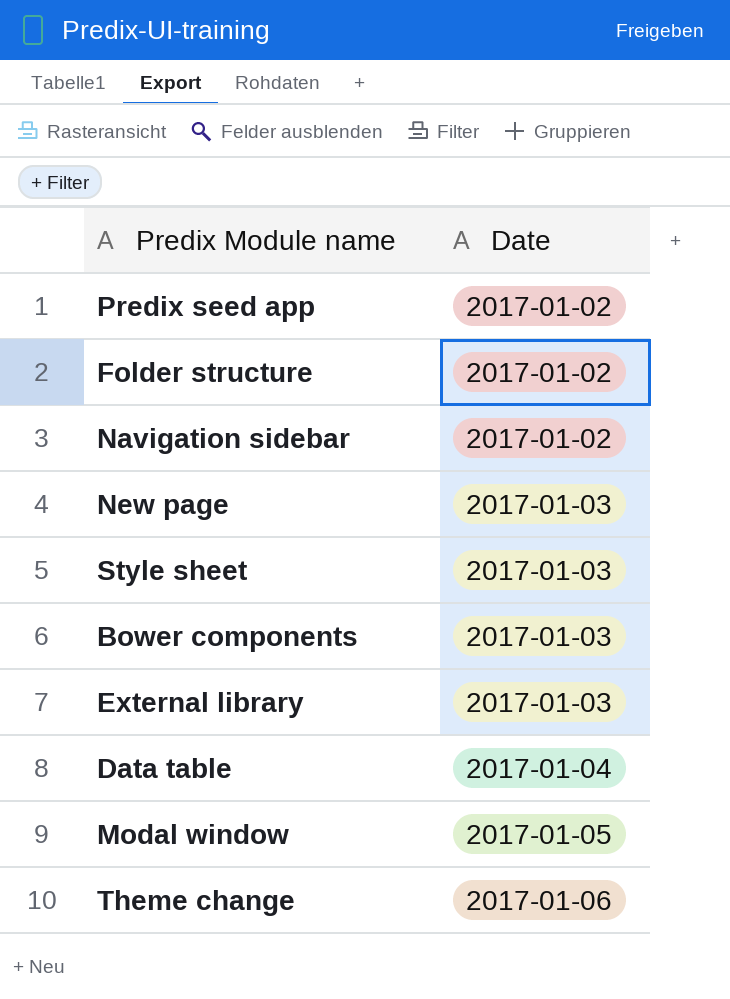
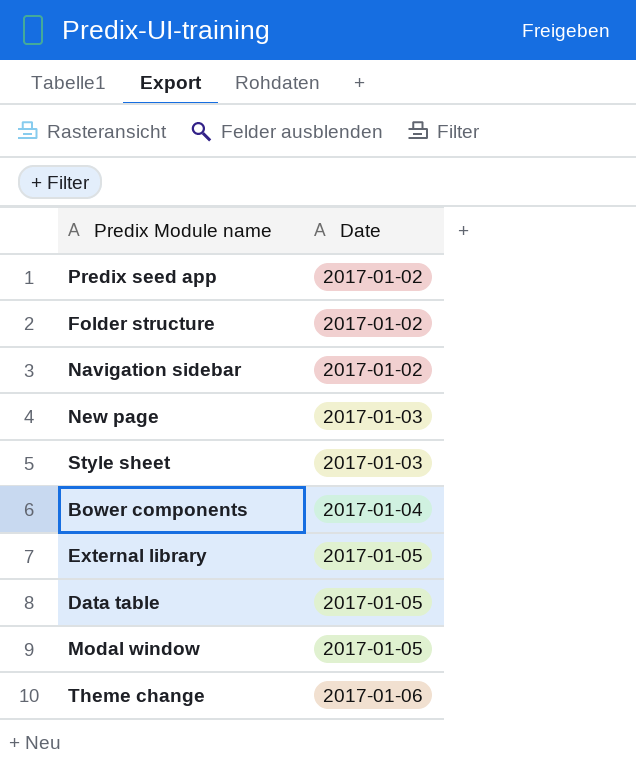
Bower components | Date: 2017-01-03 -> 2017-01-04
External library | Date: 2017-01-03 -> 2017-01-05
Data table | Date: 2017-01-04 -> 2017-01-05

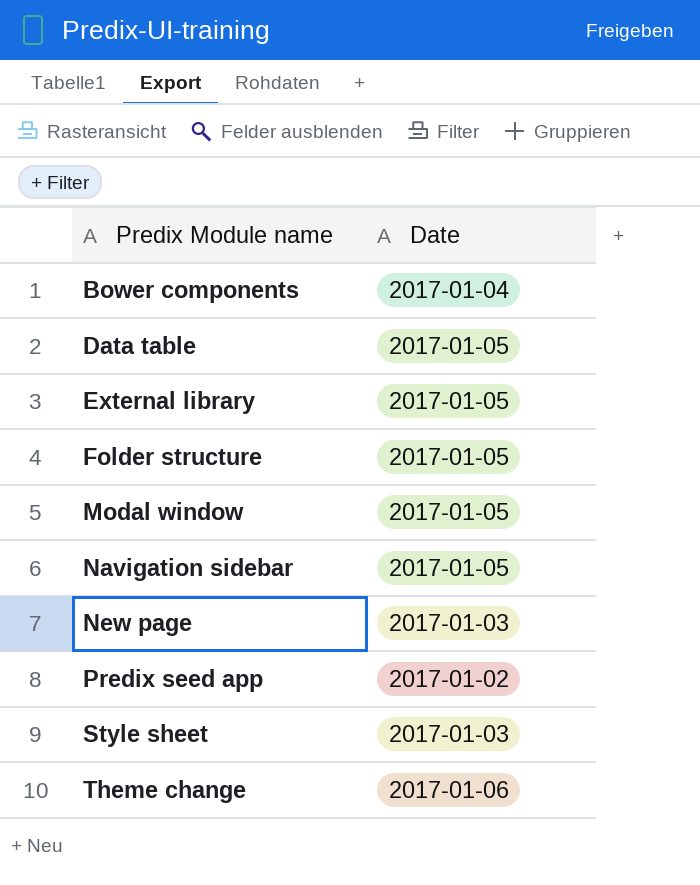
row order: Date ascending -> Predix Module name ascending
Folder structure | Date: 2017-01-02 -> 2017-01-05
Navigation sidebar | Date: 2017-01-02 -> 2017-01-05

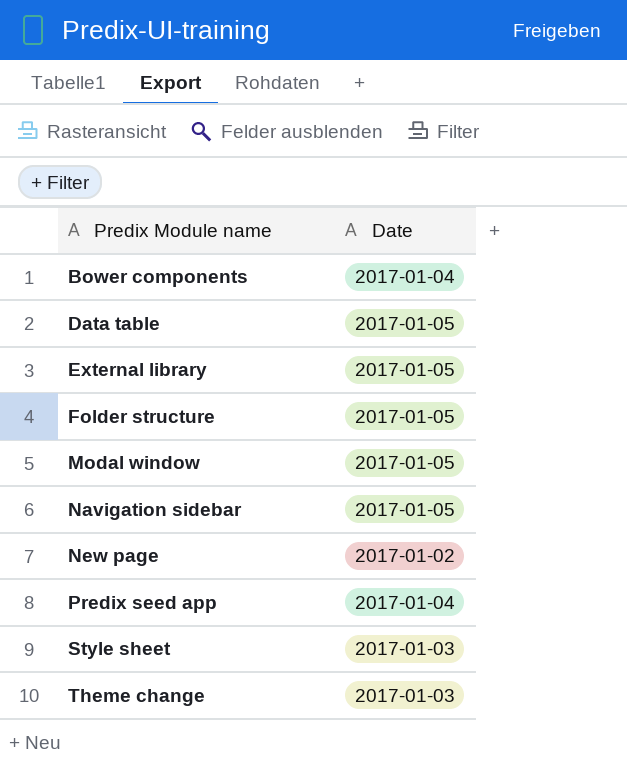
New page | Date: 2017-01-03 -> 2017-01-02
Predix seed app | Date: 2017-01-02 -> 2017-01-04
Theme change | Date: 2017-01-06 -> 2017-01-03

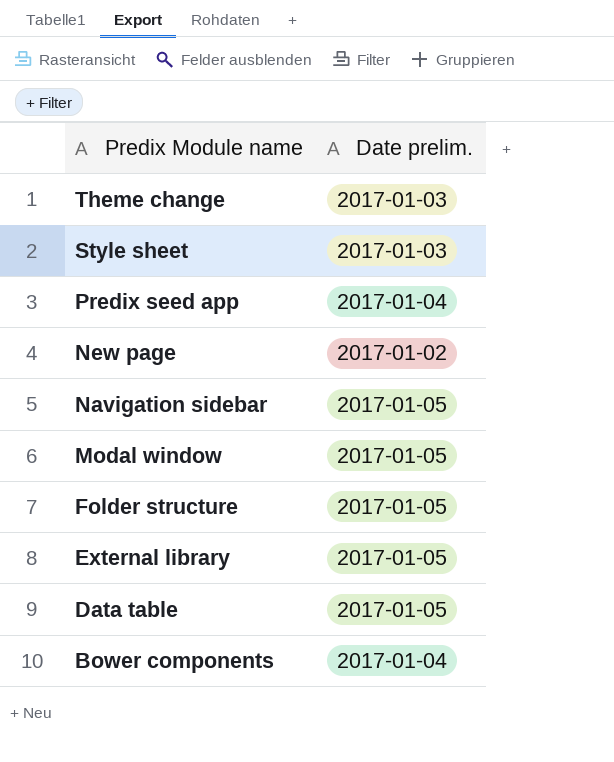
row order: Predix Module name ascending -> Predix Module name descending
column name: Date -> Date prelim.

